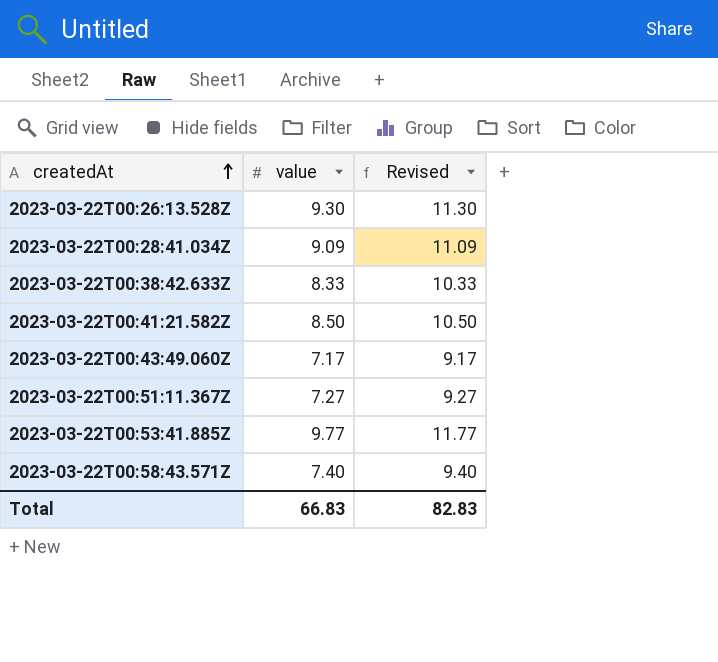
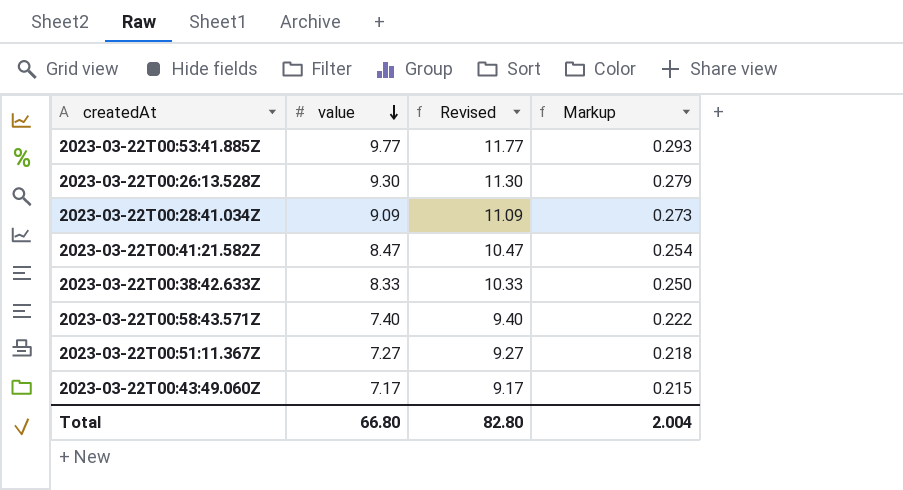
row order: createdAt ascending -> value descending
column Markup | formula: none -> [value] * 0.03
2023-03-22T00:41:21.582Z | value: 8.50 -> 8.47
2023-03-22T00:41:21.582Z | Revised: 10.50 -> 10.47
Total | value: 66.83 -> 66.80
Total | Revised: 82.83 -> 82.80

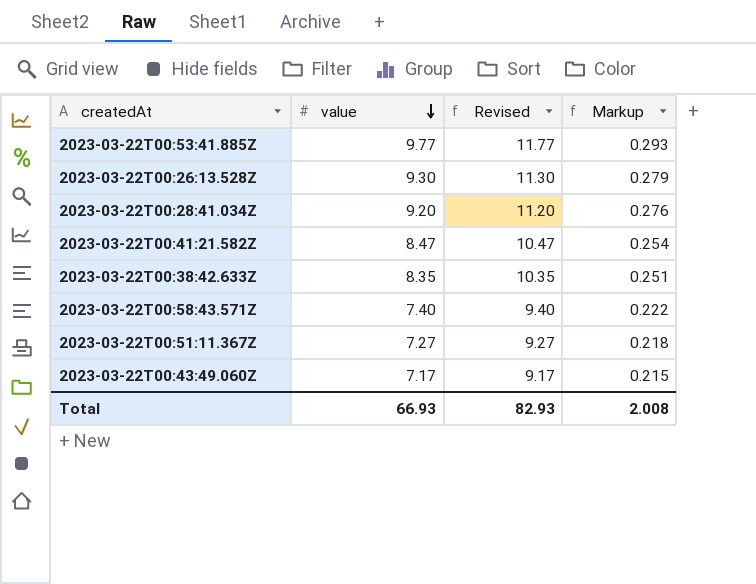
2023-03-22T00:28:41.034Z | value: 9.09 -> 9.20
2023-03-22T00:28:41.034Z | Revised: 11.09 -> 11.20
2023-03-22T00:28:41.034Z | Markup: 0.273 -> 0.276
2023-03-22T00:38:42.633Z | value: 8.33 -> 8.35
2023-03-22T00:38:42.633Z | Revised: 10.33 -> 10.35
2023-03-22T00:38:42.633Z | Markup: 0.250 -> 0.251
Total | value: 66.80 -> 66.93
Total | Revised: 82.80 -> 82.93
Total | Markup: 2.004 -> 2.008

